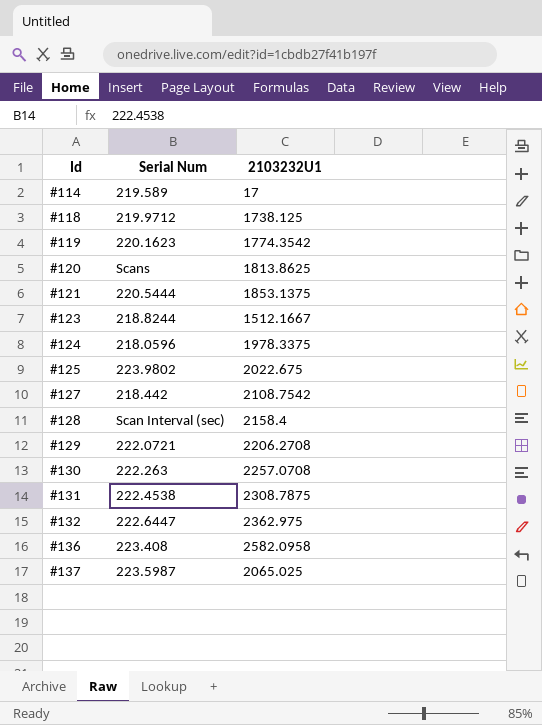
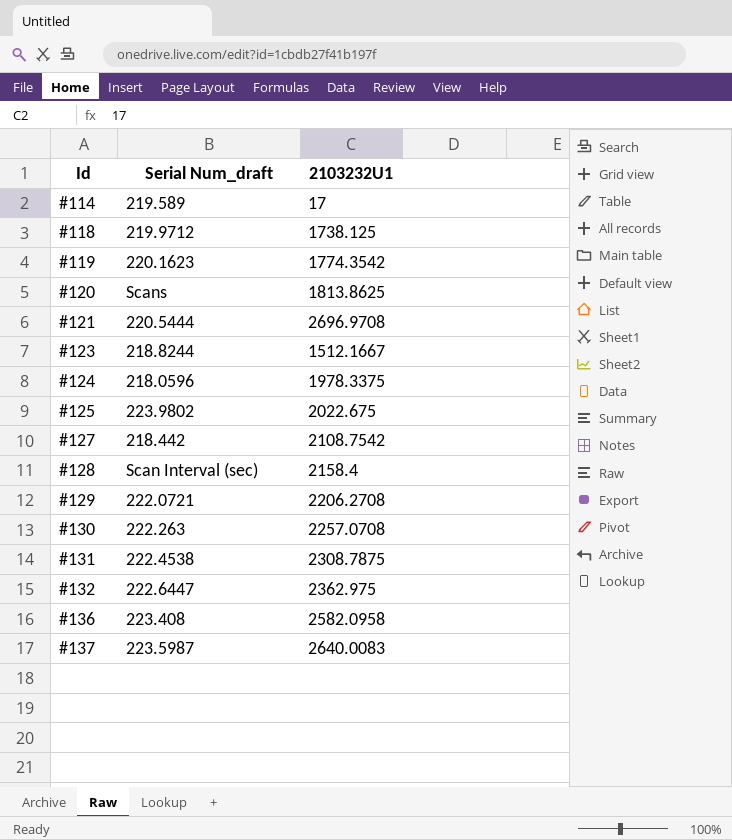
column name: Serial Num -> Serial Num_draft
#121 | 2103232U1: 1853.1375 -> 2696.9708
#137 | 2103232U1: 2065.025 -> 2640.0083

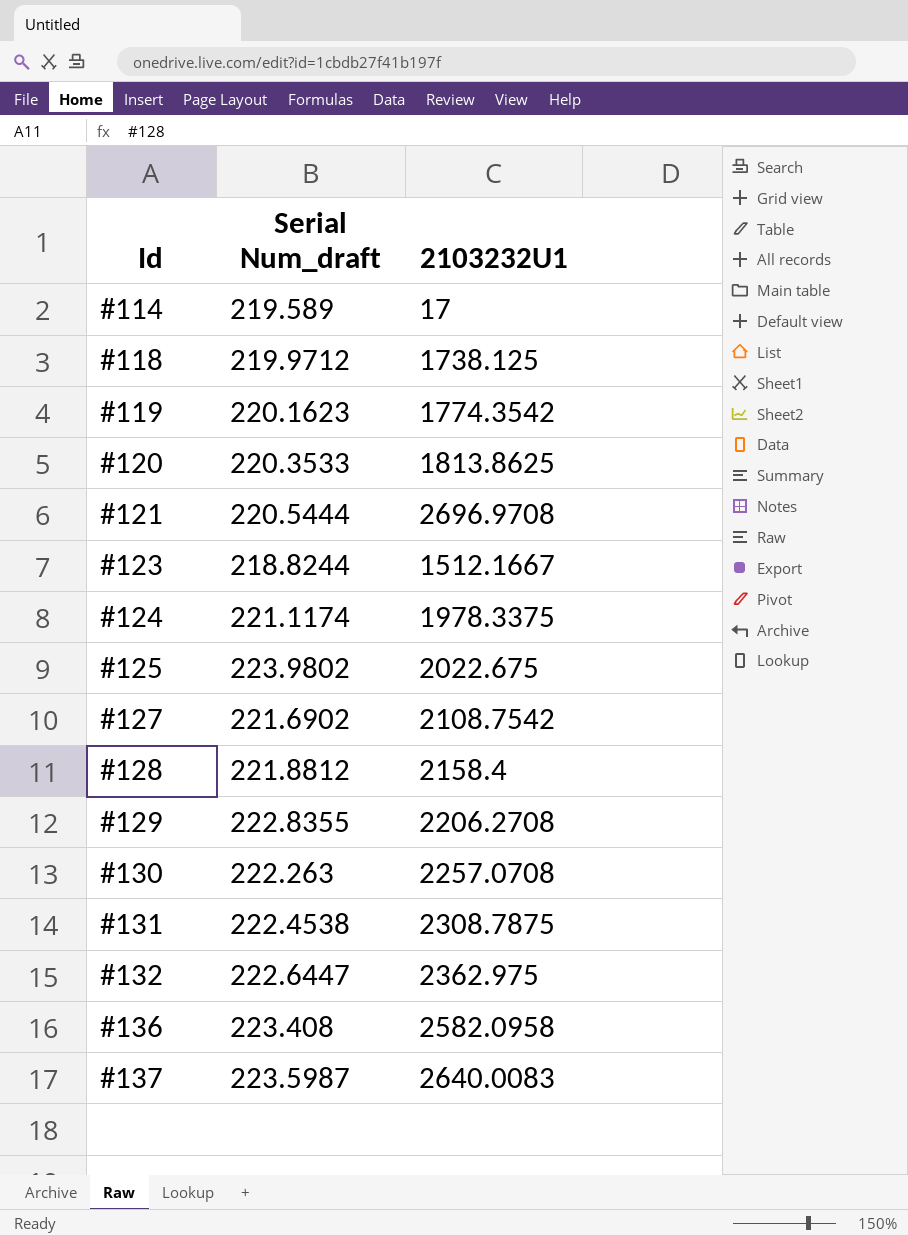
#120 | Serial Num_draft: Scans -> 220.3533
#124 | Serial Num_draft: 218.0596 -> 221.1174
#127 | Serial Num_draft: 218.442 -> 221.6902
#128 | Serial Num_draft: Scan Interval (sec) -> 221.8812
#129 | Serial Num_draft: 222.0721 -> 222.8355

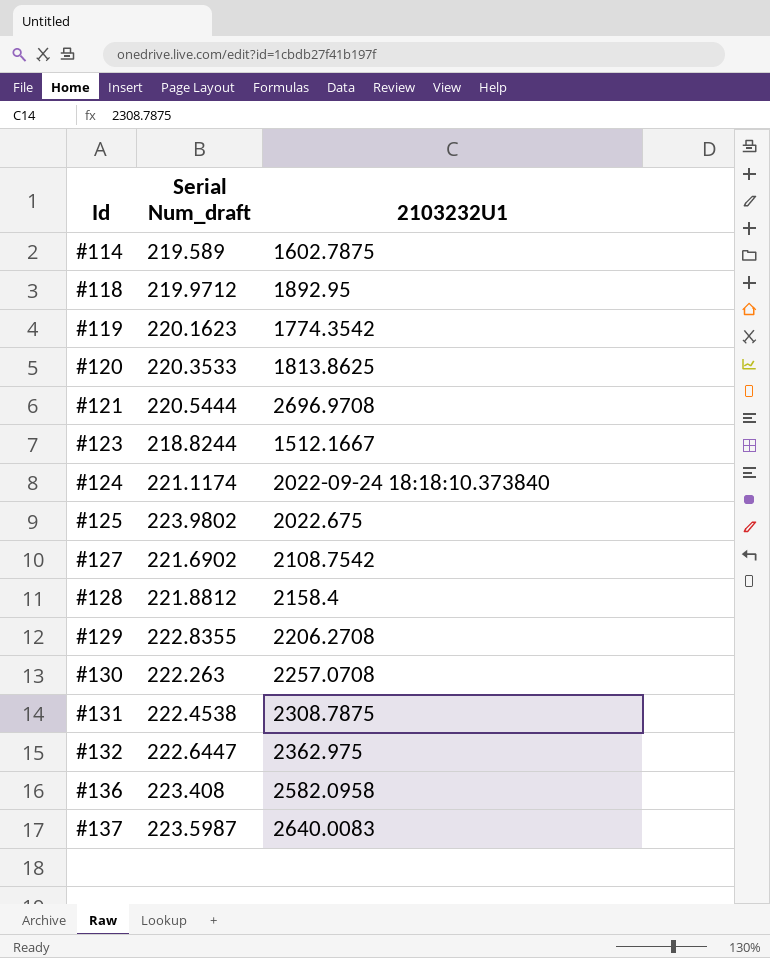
#114 | 2103232U1: 17 -> 1602.7875
#118 | 2103232U1: 1738.125 -> 1892.95
#124 | 2103232U1: 1978.3375 -> 2022-09-24 18:18:10.373840

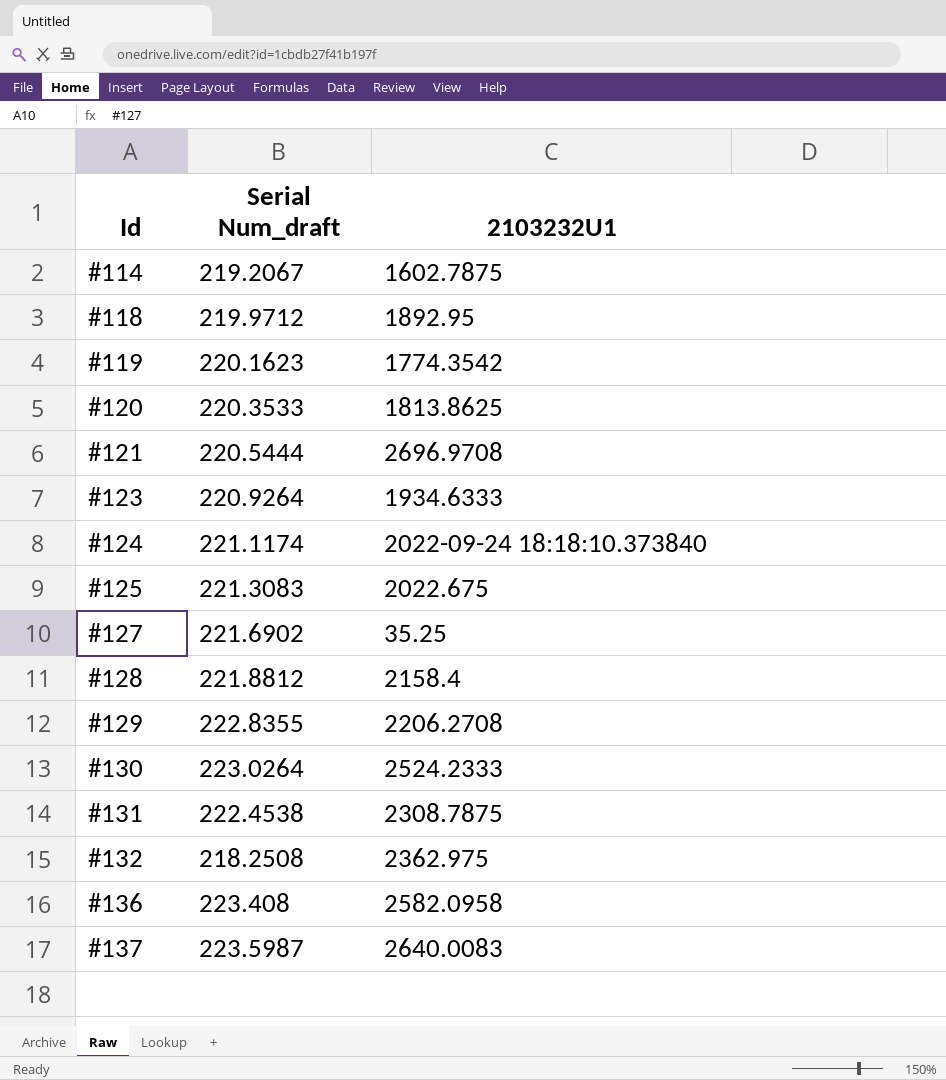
#114 | Serial Num_draft: 219.589 -> 219.2067
#123 | Serial Num_draft: 218.8244 -> 220.9264
#123 | 2103232U1: 1512.1667 -> 1934.6333
#125 | Serial Num_draft: 223.9802 -> 221.3083
#127 | 2103232U1: 2108.7542 -> 35.25
#130 | Serial Num_draft: 222.263 -> 223.0264
#130 | 2103232U1: 2257.0708 -> 2524.2333
#132 | Serial Num_draft: 222.6447 -> 218.2508

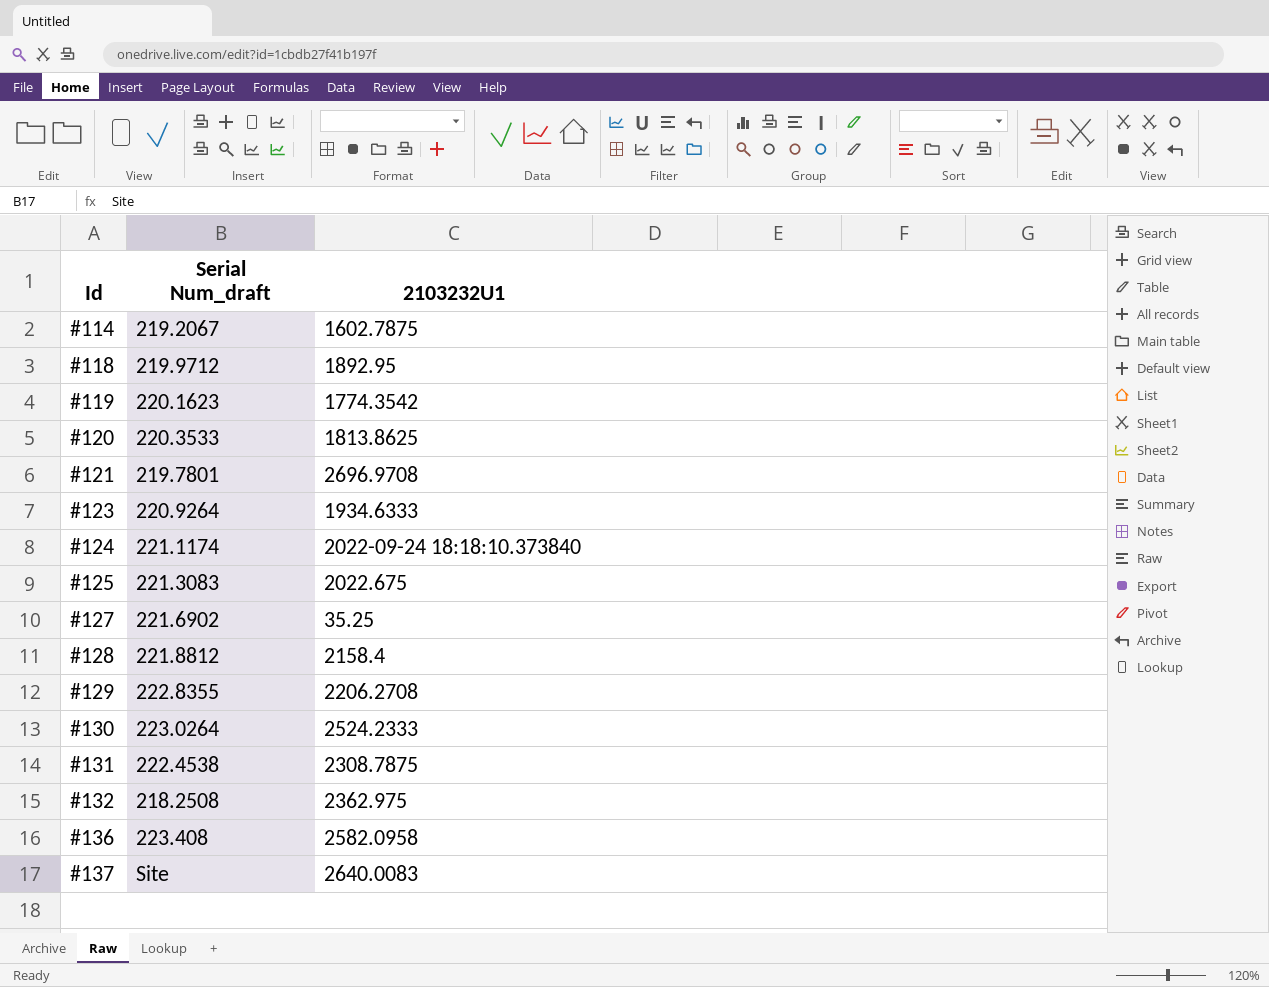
#121 | Serial Num_draft: 220.5444 -> 219.7801
#137 | Serial Num_draft: 223.5987 -> Site

